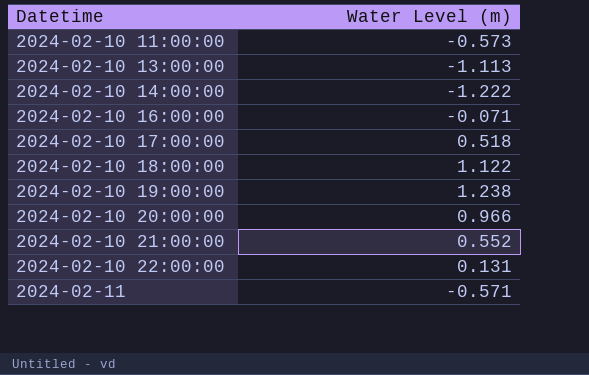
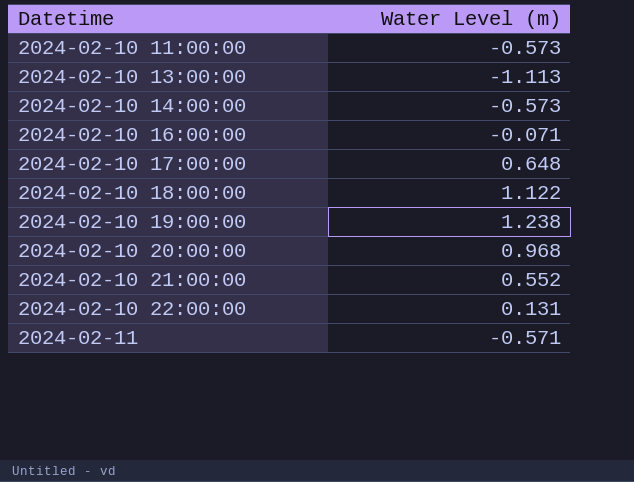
2024-02-10 14:00:00 | Water Level (m): -1.222 -> -0.573
2024-02-10 17:00:00 | Water Level (m): 0.518 -> 0.648
2024-02-10 20:00:00 | Water Level (m): 0.966 -> 0.968

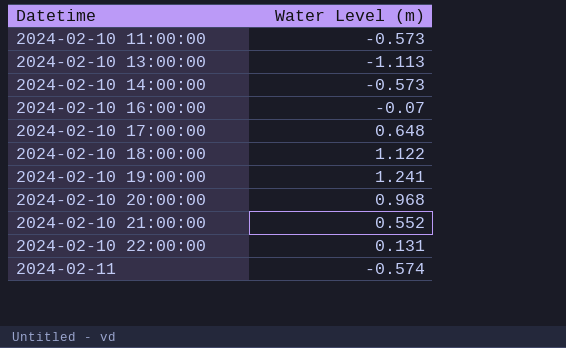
2024-02-10 16:00:00 | Water Level (m): -0.071 -> -0.07
2024-02-10 19:00:00 | Water Level (m): 1.238 -> 1.241
2024-02-11 | Water Level (m): -0.571 -> -0.574

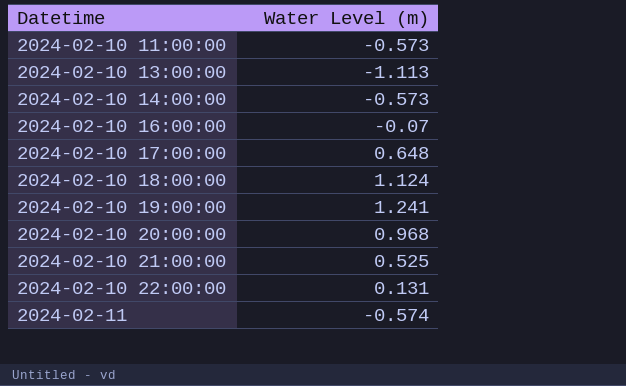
2024-02-10 18:00:00 | Water Level (m): 1.122 -> 1.124
2024-02-10 21:00:00 | Water Level (m): 0.552 -> 0.525

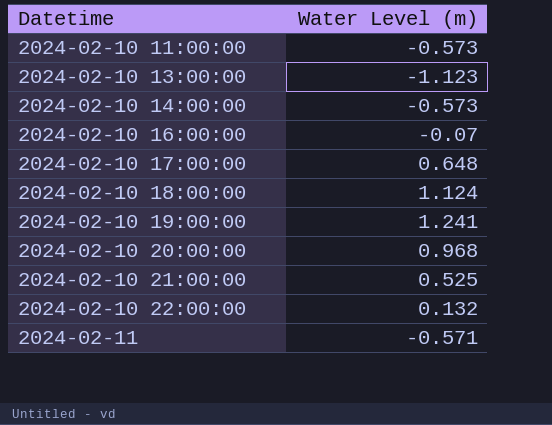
2024-02-10 13:00:00 | Water Level (m): -1.113 -> -1.123
2024-02-10 22:00:00 | Water Level (m): 0.131 -> 0.132
2024-02-11 | Water Level (m): -0.574 -> -0.571

